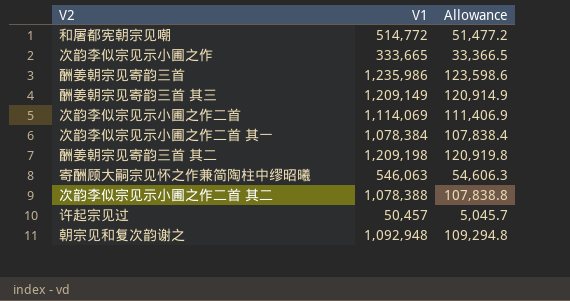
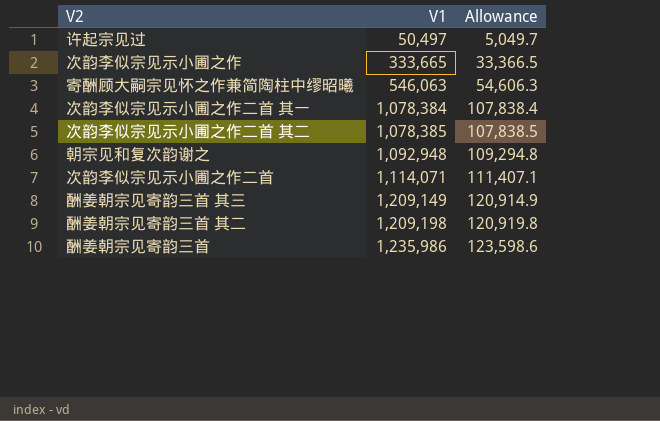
row order: none -> V1 ascending
row 和屠都宪朝宗见嘲: 514,772 | 51,477.2 -> none
许起宗见过 | V1: 50,457 -> 50,497
许起宗见过 | Allowance: 5,045.7 -> 5,049.7
次韵李似宗见示小圃之作二首 其二 | V1: 1,078,388 -> 1,078,385
次韵李似宗见示小圃之作二首 其二 | Allowance: 107,838.8 -> 107,838.5
次韵李似宗见示小圃之作二首 | V1: 1,114,069 -> 1,114,071
次韵李似宗见示小圃之作二首 | Allowance: 111,406.9 -> 111,407.1

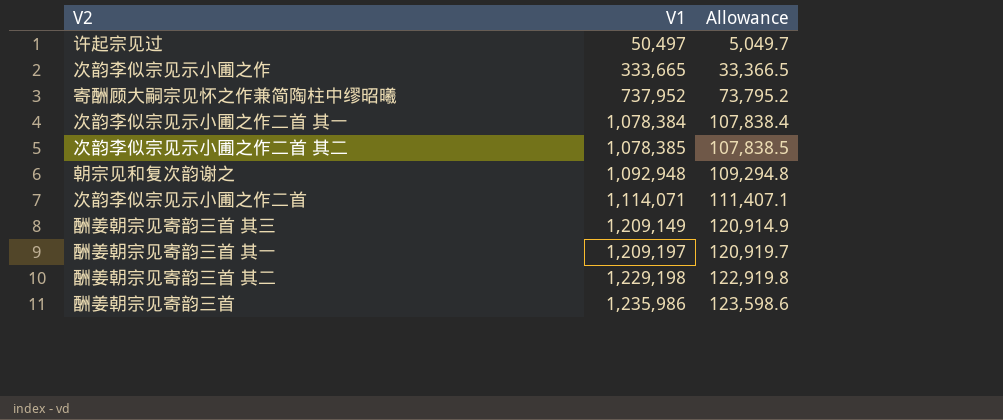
寄酬顾大嗣宗见怀之作兼简陶柱中缪昭曦 | V1: 546,063 -> 737,952
寄酬顾大嗣宗见怀之作兼简陶柱中缪昭曦 | Allowance: 54,606.3 -> 73,795.2
row 酬姜朝宗见寄韵三首 其一: none -> 1,209,197 | 120,919.7
酬姜朝宗见寄韵三首 其二 | V1: 1,209,198 -> 1,229,198
酬姜朝宗见寄韵三首 其二 | Allowance: 120,919.8 -> 122,919.8

